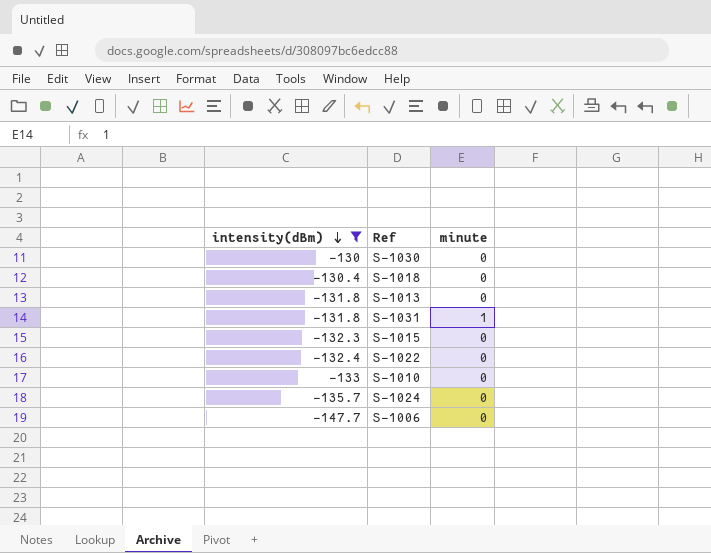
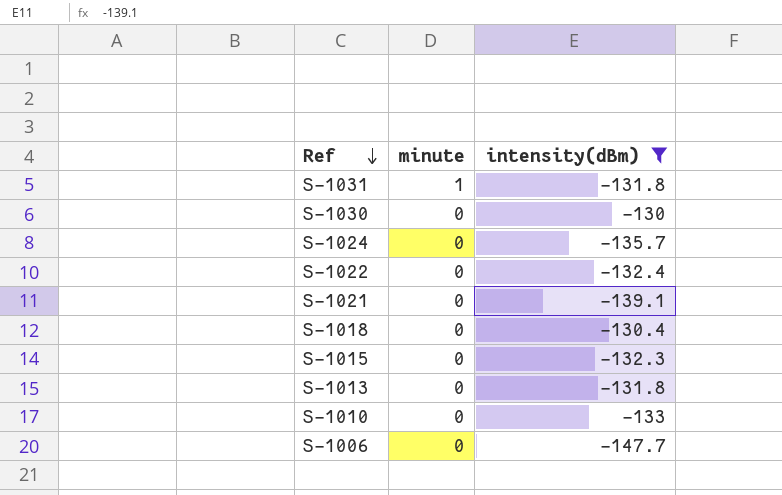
row order: intensity(dBm) descending -> Ref descending
column intensity(dBm) | position: 1 -> 3
row S-1021: none -> 0 | -139.1

